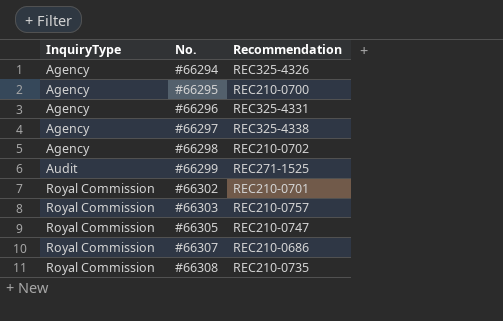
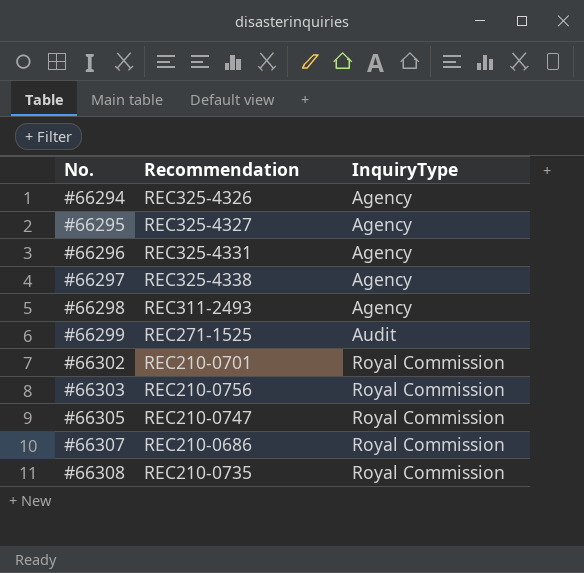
column InquiryType | position: 1 -> 3
#66295 | Recommendation: REC210-0700 -> REC325-4327
#66298 | Recommendation: REC210-0702 -> REC311-2493
#66303 | Recommendation: REC210-0757 -> REC210-0756

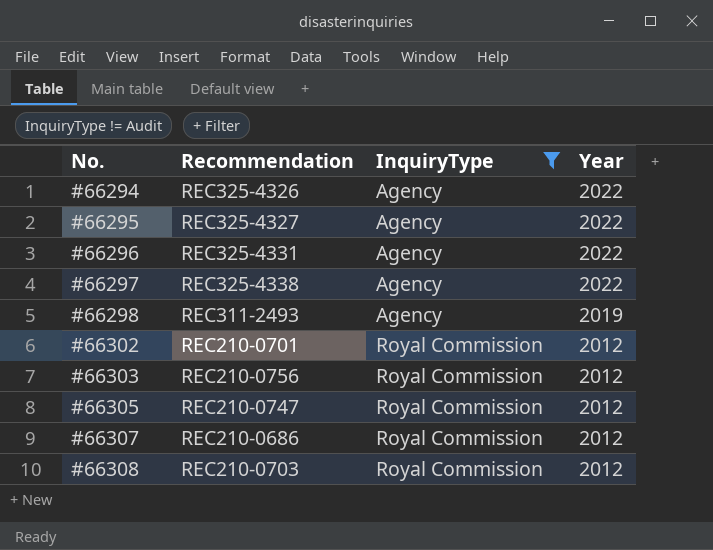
filter: none -> InquiryType != Audit
column Year | position: none -> 4
#66308 | Recommendation: REC210-0735 -> REC210-0703

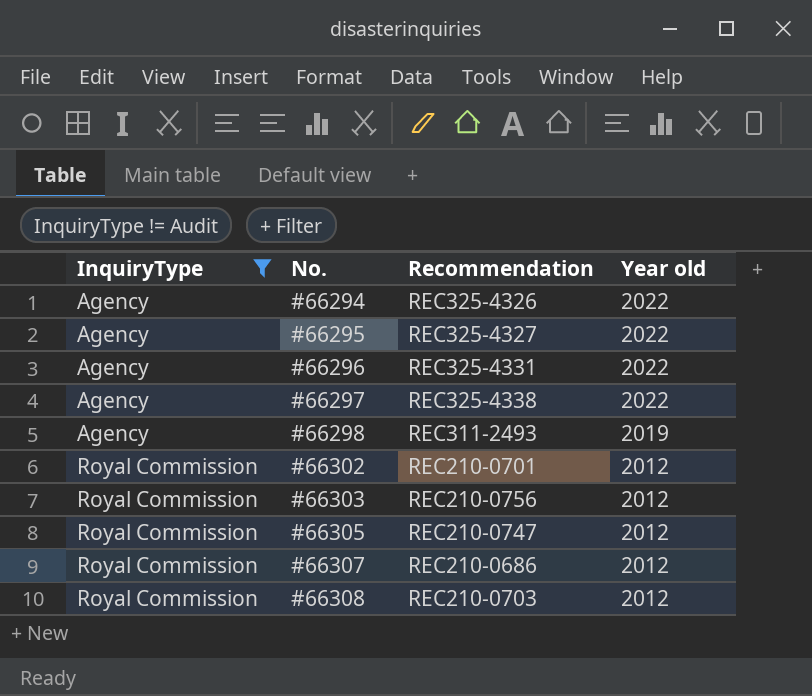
column InquiryType | position: 3 -> 1
column name: Year -> Year old

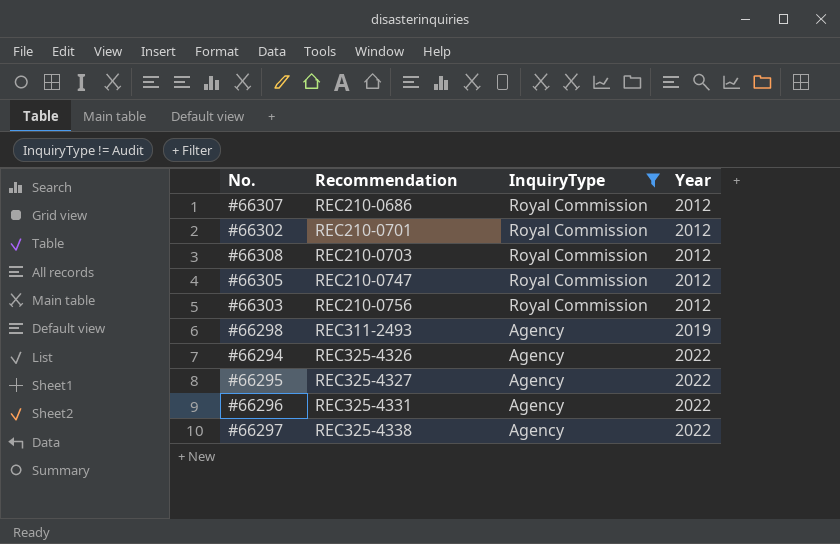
row order: InquiryType ascending -> Recommendation ascending
column InquiryType | position: 1 -> 3
column name: Year old -> Year

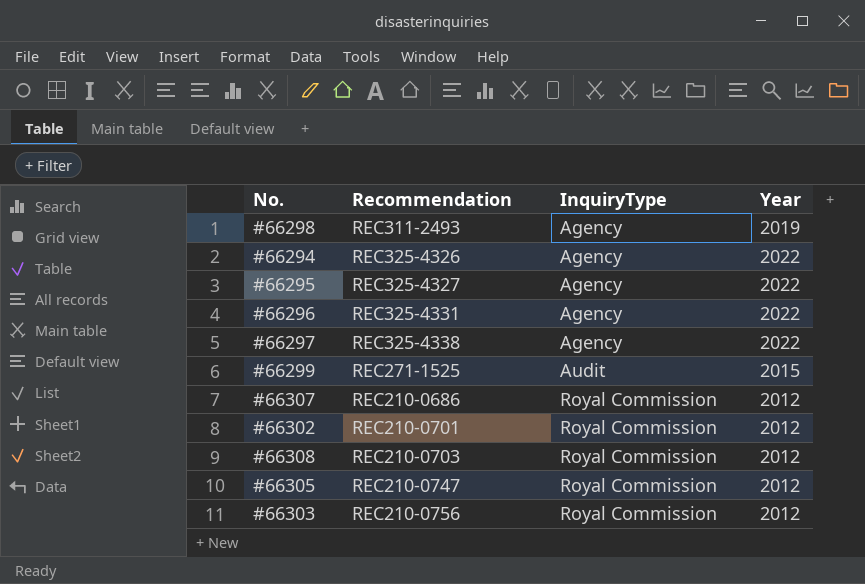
filter: InquiryType != Audit -> none
row order: Recommendation ascending -> InquiryType ascending

